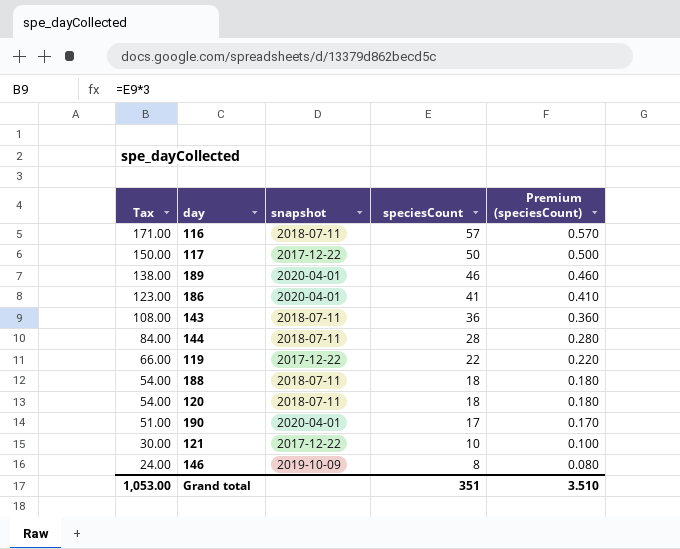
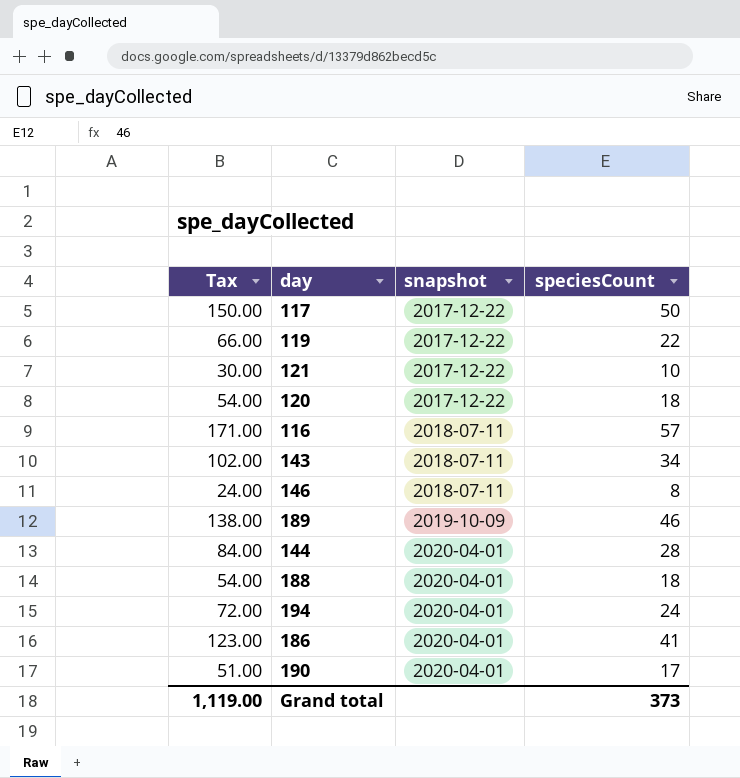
row order: Tax descending -> snapshot ascending
column Premium (speciesCount) | formula: [speciesCount] * 0.01 -> none
120 | snapshot: 2018-07-11 -> 2017-12-22
143 | Tax: 108.00 -> 102.00
143 | speciesCount: 36 -> 34
146 | snapshot: 2019-10-09 -> 2018-07-11
189 | snapshot: 2020-04-01 -> 2019-10-09
144 | snapshot: 2018-07-11 -> 2020-04-01
188 | snapshot: 2018-07-11 -> 2020-04-01
row 194: none -> 72.00 | 2020-04-01 | 24
Grand total | Tax: 1,053.00 -> 1,119.00
Grand total | speciesCount: 351 -> 373

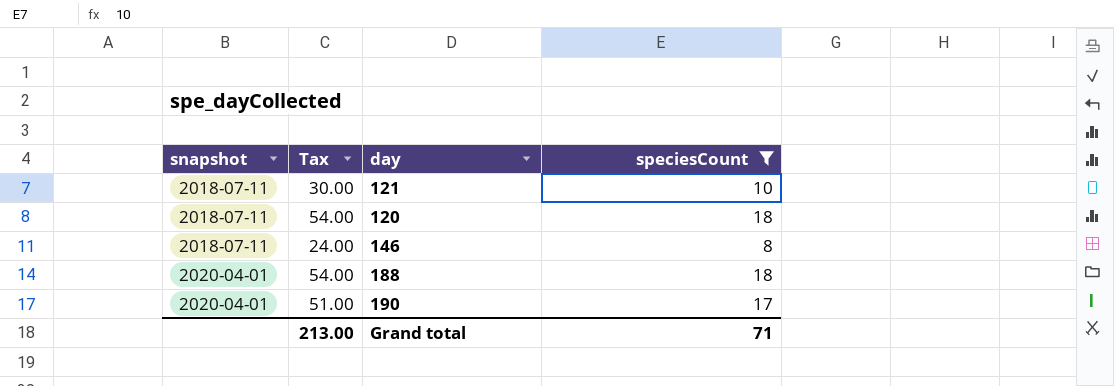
filter: none -> speciesCount <= 18
column snapshot | position: 3 -> 1
121 | snapshot: 2017-12-22 -> 2018-07-11
120 | snapshot: 2017-12-22 -> 2018-07-11
Grand total | Tax: 1,119.00 -> 213.00
Grand total | speciesCount: 373 -> 71

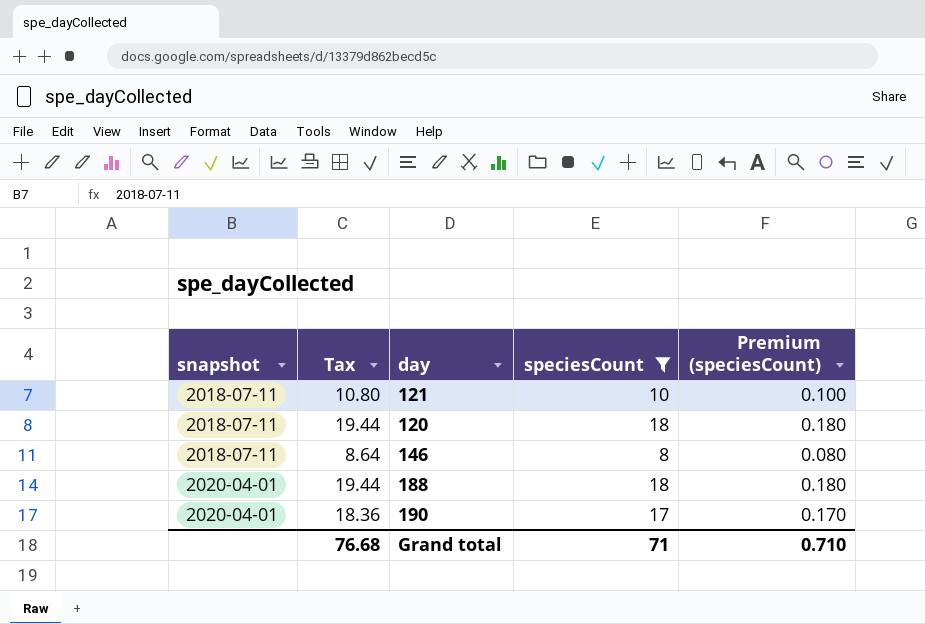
column Tax | formula: [speciesCount] * 3 -> [speciesCount] * 1.08
column Premium (speciesCount) | formula: none -> [speciesCount] * 0.01
Grand total | Tax: 213.00 -> 76.68

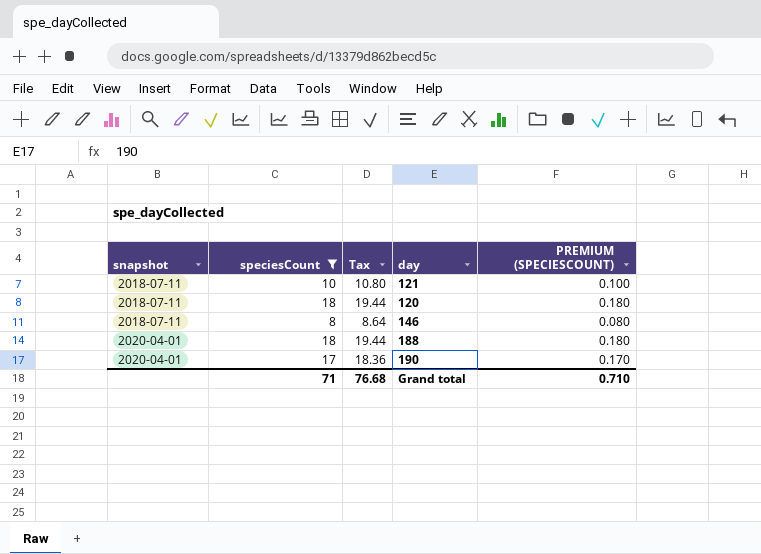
column speciesCount | position: 4 -> 2
column name: Premium (speciesCount) -> PREMIUM (SPECIESCOUNT)

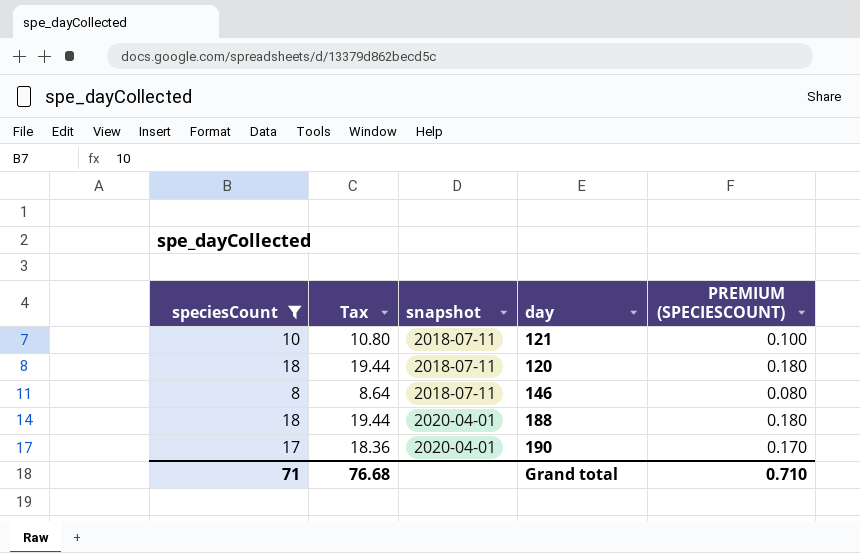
column snapshot | position: 1 -> 3

